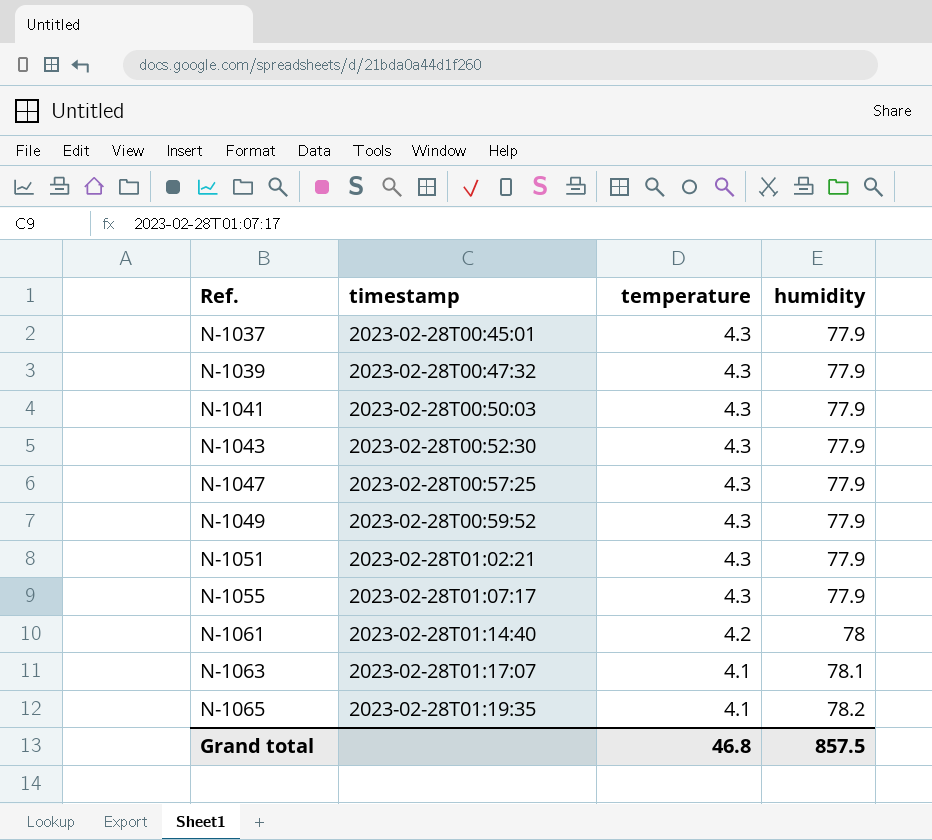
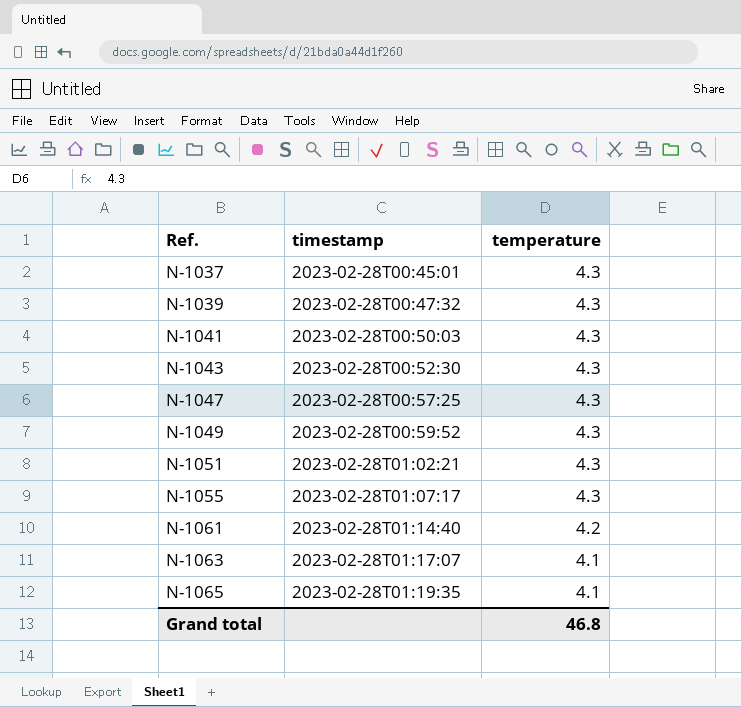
column humidity | position: 4 -> none

